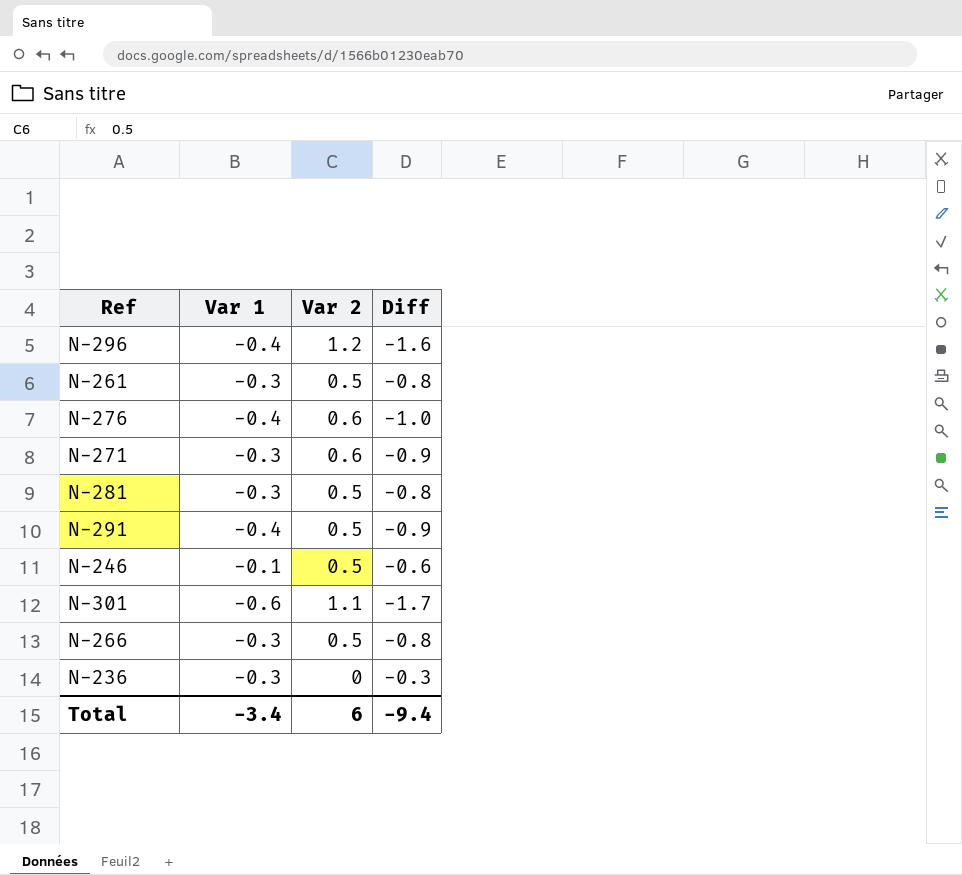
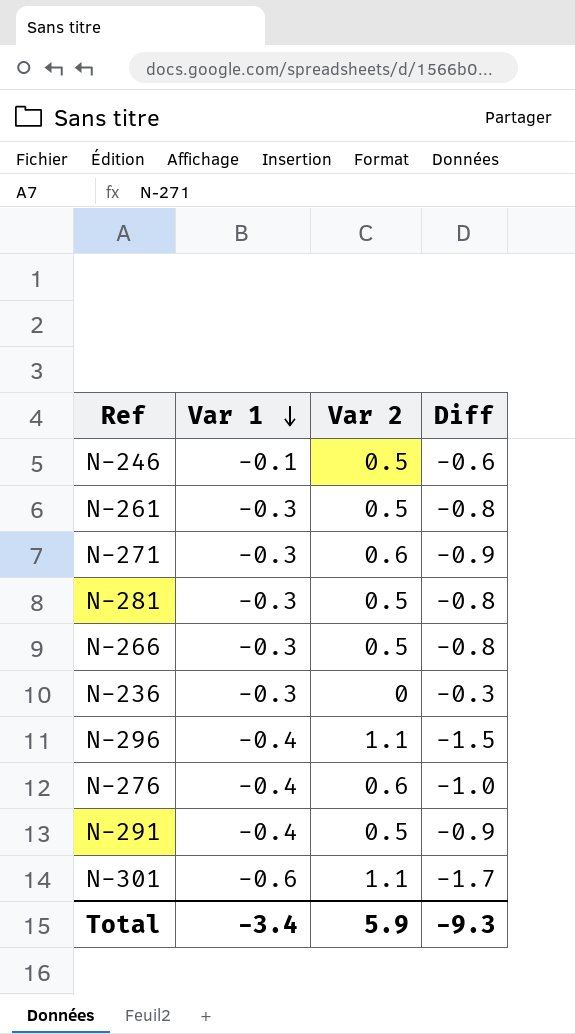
row order: none -> Var 1 descending
N-296 | Var 2: 1.2 -> 1.1
N-296 | Diff: -1.6 -> -1.5
Total | Var 2: 6 -> 5.9
Total | Diff: -9.4 -> -9.3

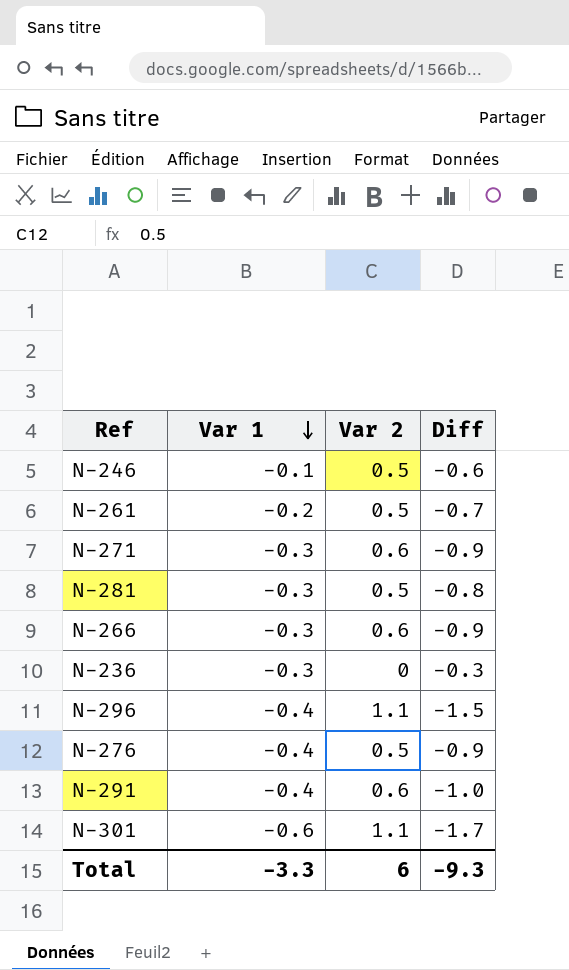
N-261 | Var 1: -0.3 -> -0.2
N-261 | Diff: -0.8 -> -0.7
N-266 | Var 2: 0.5 -> 0.6
N-266 | Diff: -0.8 -> -0.9
N-276 | Var 2: 0.6 -> 0.5
N-276 | Diff: -1.0 -> -0.9
N-291 | Var 2: 0.5 -> 0.6
N-291 | Diff: -0.9 -> -1.0
Total | Var 1: -3.4 -> -3.3
Total | Var 2: 5.9 -> 6

